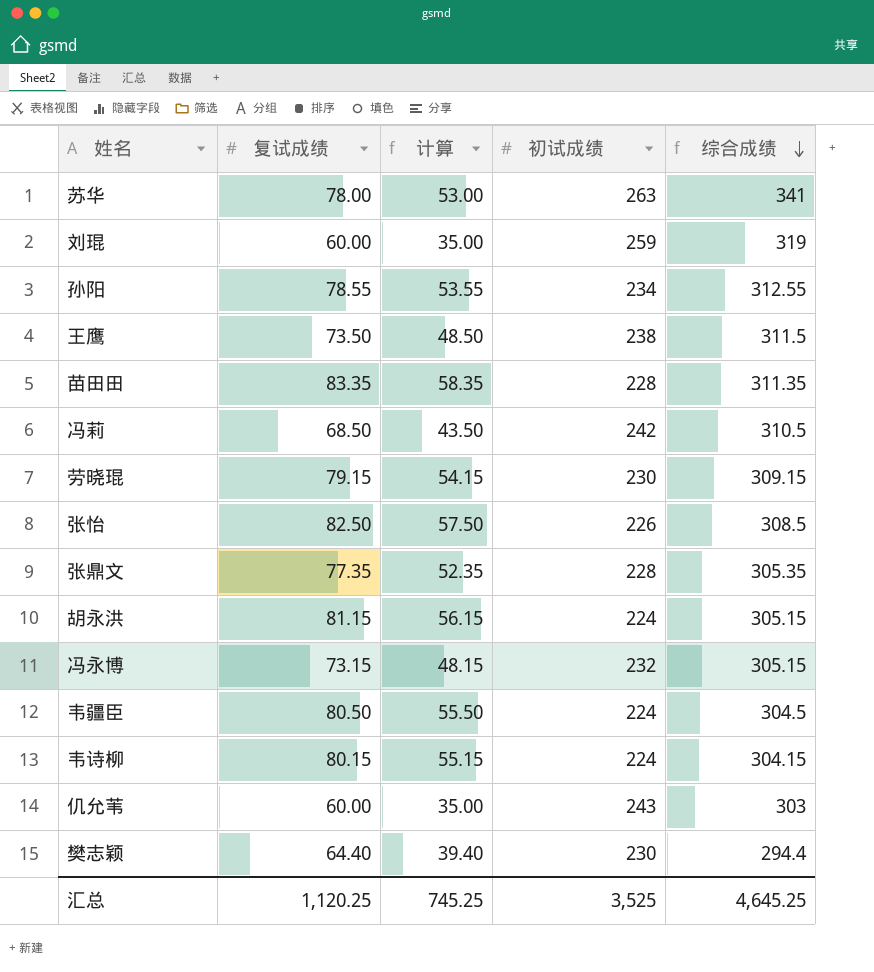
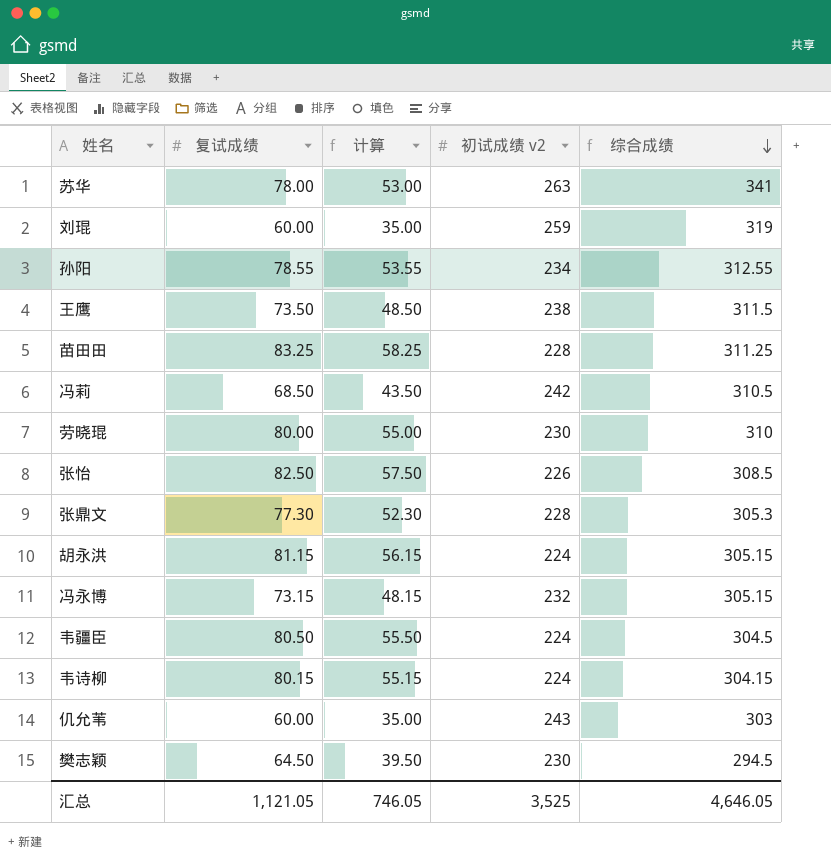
column name: 初试成绩 -> 初试成绩 v2
苗田田 | 复试成绩: 83.35 -> 83.25
苗田田 | 计算: 58.35 -> 58.25
苗田田 | 综合成绩: 311.35 -> 311.25
劳晓琨 | 复试成绩: 79.15 -> 80.00
劳晓琨 | 计算: 54.15 -> 55.00
劳晓琨 | 综合成绩: 309.15 -> 310
张鼎文 | 复试成绩: 77.35 -> 77.30
张鼎文 | 计算: 52.35 -> 52.30
张鼎文 | 综合成绩: 305.35 -> 305.3
樊志颖 | 复试成绩: 64.40 -> 64.50
樊志颖 | 计算: 39.40 -> 39.50
樊志颖 | 综合成绩: 294.4 -> 294.5
汇总 | 复试成绩: 1,120.25 -> 1,121.05
汇总 | 计算: 745.25 -> 746.05
汇总 | 综合成绩: 4,645.25 -> 4,646.05

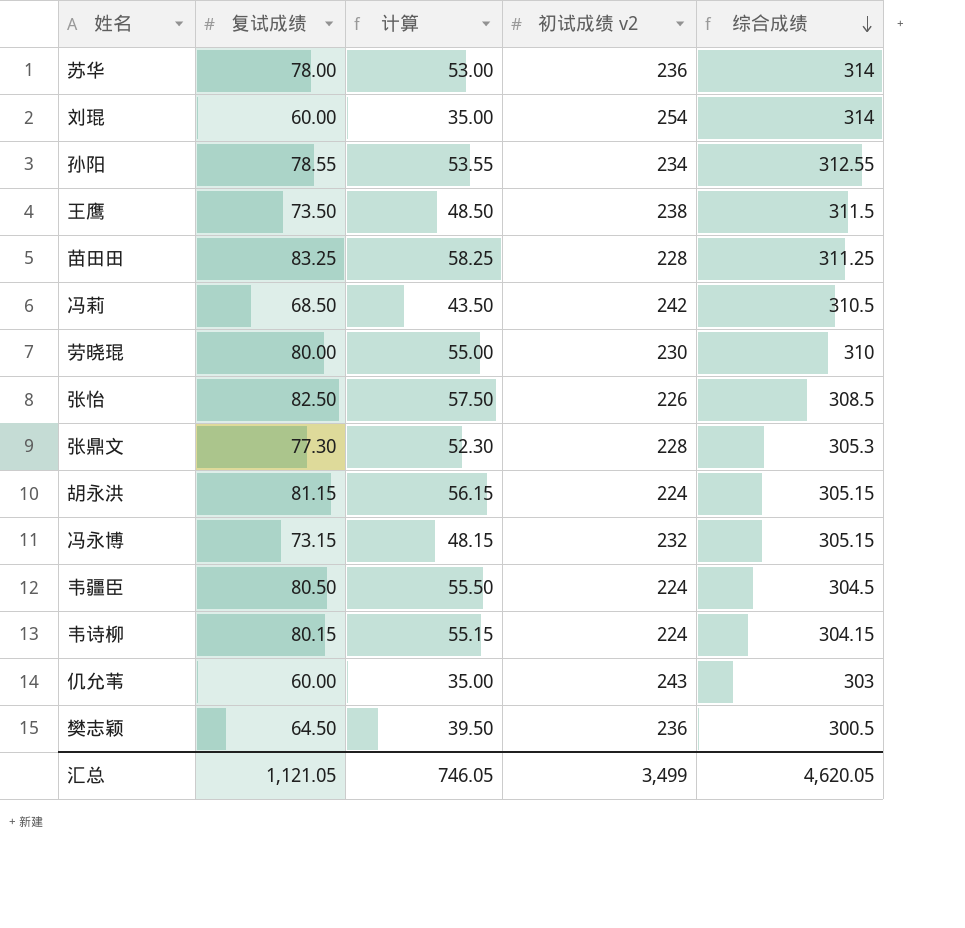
苏华 | 初试成绩 v2: 263 -> 236
苏华 | 综合成绩: 341 -> 314
刘琨 | 初试成绩 v2: 259 -> 254
刘琨 | 综合成绩: 319 -> 314
樊志颖 | 初试成绩 v2: 230 -> 236
樊志颖 | 综合成绩: 294.5 -> 300.5
汇总 | 初试成绩 v2: 3,525 -> 3,499
汇总 | 综合成绩: 4,646.05 -> 4,620.05

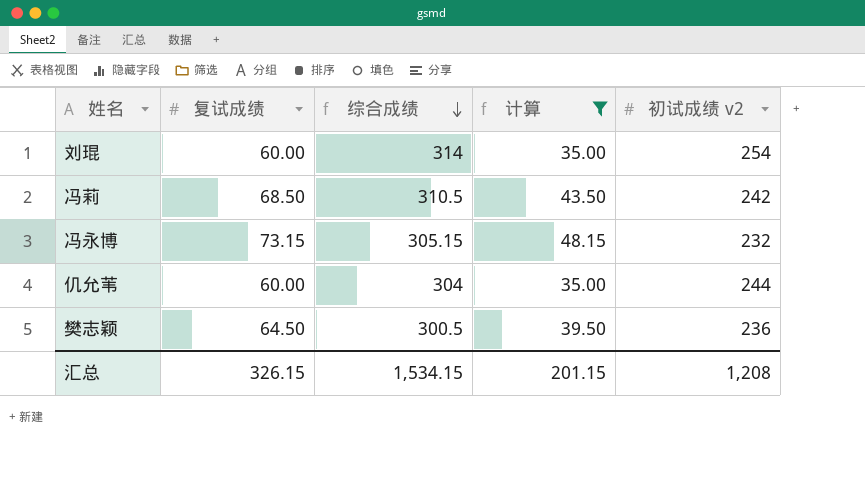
filter: none -> 计算 <= 48.15
column 综合成绩 | position: 5 -> 3
仉允苇 | 综合成绩: 303 -> 304
仉允苇 | 初试成绩 v2: 243 -> 244
汇总 | 复试成绩: 1,121.05 -> 326.15
汇总 | 综合成绩: 4,620.05 -> 1,534.15
汇总 | 计算: 746.05 -> 201.15
汇总 | 初试成绩 v2: 3,499 -> 1,208

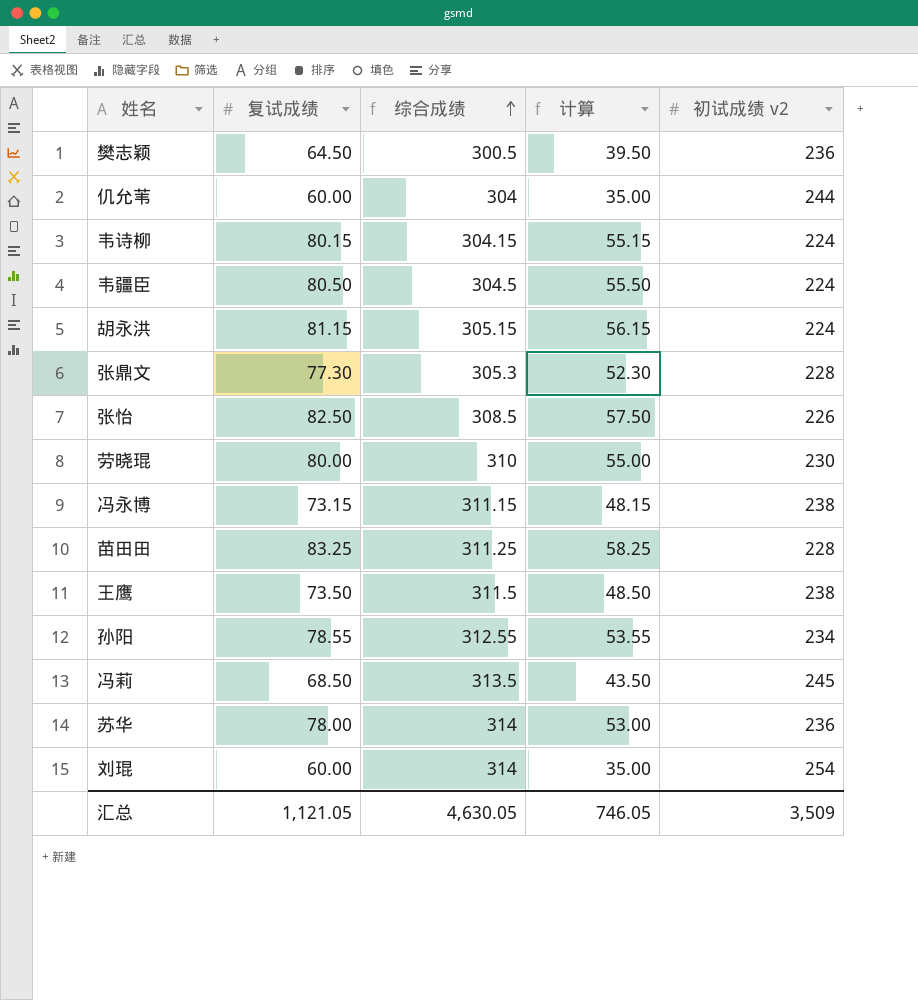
filter: 计算 <= 48.15 -> none
row order: 综合成绩 descending -> 综合成绩 ascending
冯永博 | 综合成绩: 305.15 -> 311.15
冯永博 | 初试成绩 v2: 232 -> 238
冯莉 | 综合成绩: 310.5 -> 313.5
冯莉 | 初试成绩 v2: 242 -> 245
汇总 | 复试成绩: 326.15 -> 1,121.05
汇总 | 综合成绩: 1,534.15 -> 4,630.05
汇总 | 计算: 201.15 -> 746.05
汇总 | 初试成绩 v2: 1,208 -> 3,509

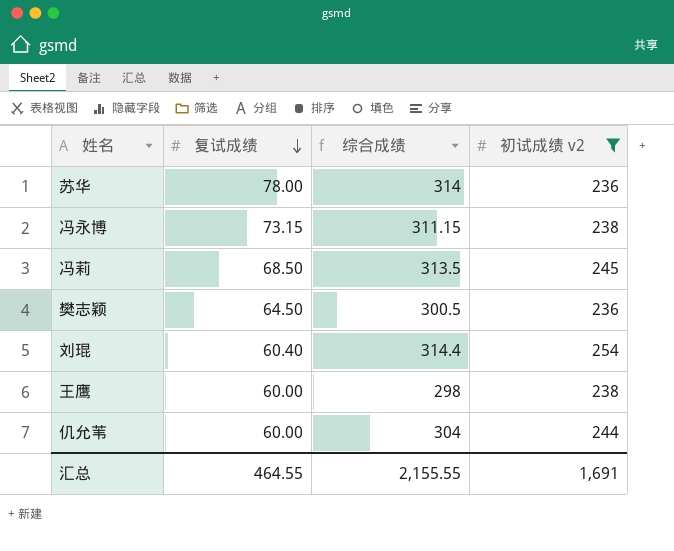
filter: none -> 初试成绩 v2 >= 236
row order: 综合成绩 ascending -> 复试成绩 descending
column 计算 | formula: [复试成绩] - 25 -> none
刘琨 | 复试成绩: 60.00 -> 60.40
刘琨 | 综合成绩: 314 -> 314.4
王鹰 | 复试成绩: 73.50 -> 60.00
王鹰 | 综合成绩: 311.5 -> 298
汇总 | 复试成绩: 1,121.05 -> 464.55
汇总 | 综合成绩: 4,630.05 -> 2,155.55
汇总 | 初试成绩 v2: 3,509 -> 1,691

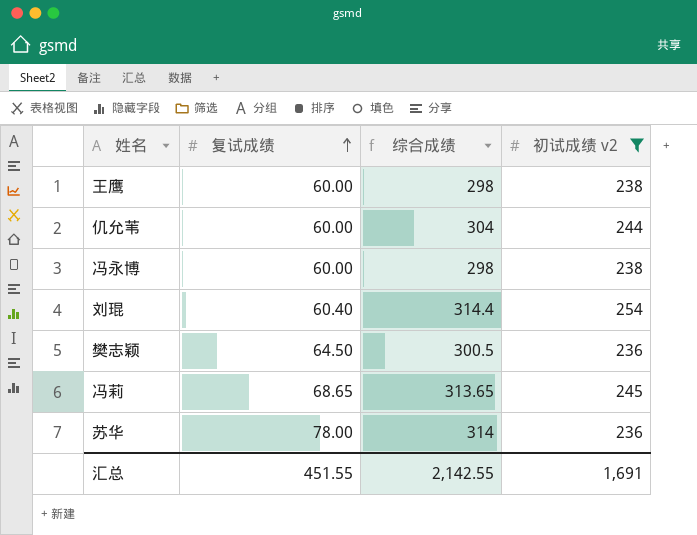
row order: 复试成绩 descending -> 复试成绩 ascending
冯永博 | 复试成绩: 73.15 -> 60.00
冯永博 | 综合成绩: 311.15 -> 298
冯莉 | 复试成绩: 68.50 -> 68.65
冯莉 | 综合成绩: 313.5 -> 313.65
汇总 | 复试成绩: 464.55 -> 451.55
汇总 | 综合成绩: 2,155.55 -> 2,142.55

